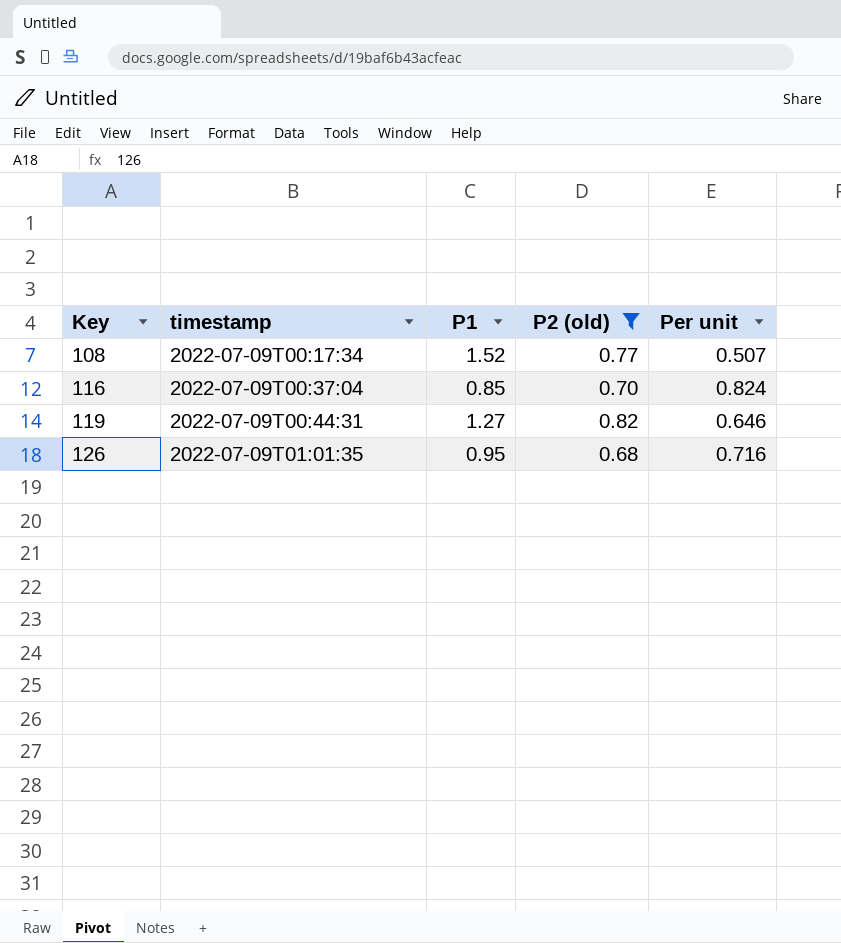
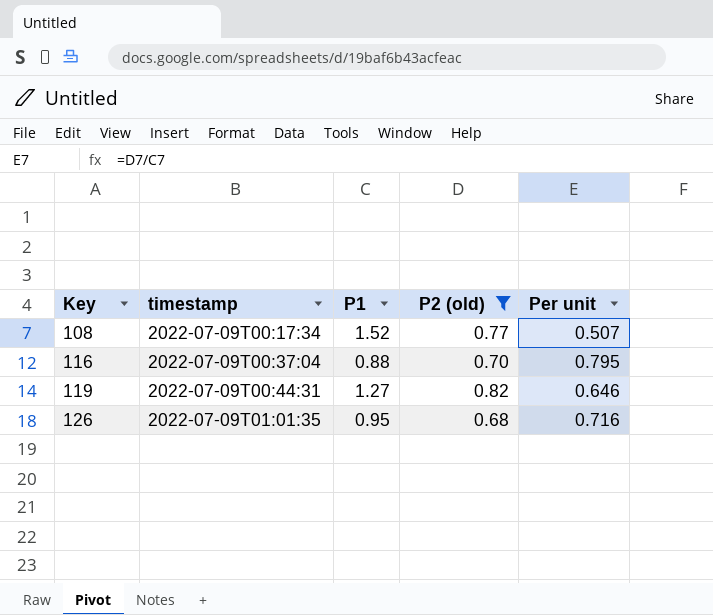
116 | P1: 0.85 -> 0.88
116 | Per unit: 0.824 -> 0.795

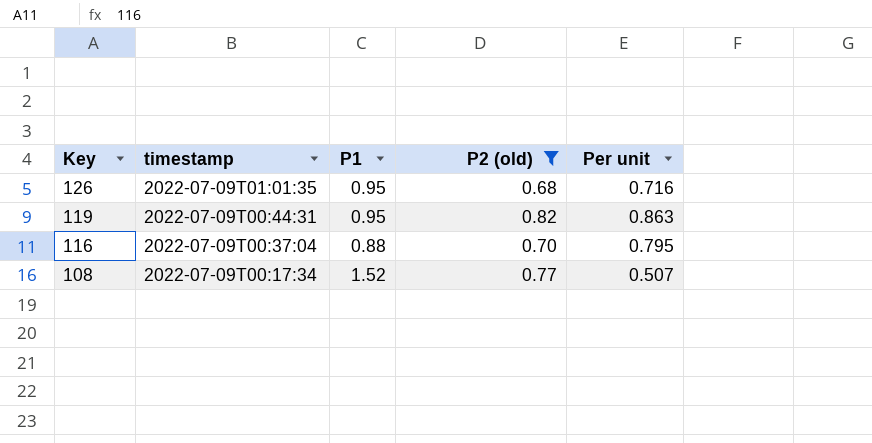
row order: Key ascending -> Key descending
119 | P1: 1.27 -> 0.95
119 | Per unit: 0.646 -> 0.863

